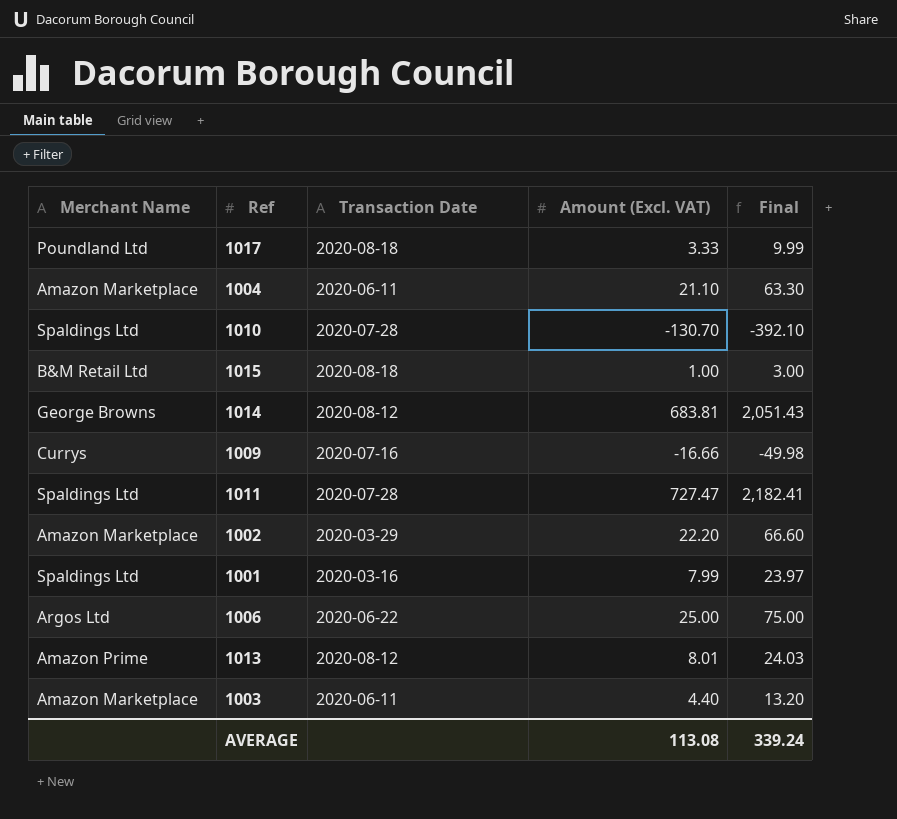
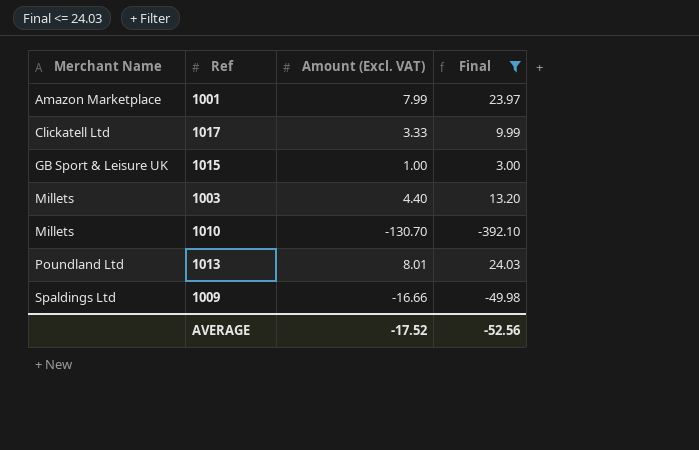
filter: none -> Final <= 24.03
row order: none -> Merchant Name ascending
column Transaction Date | position: 3 -> none
1001 | Merchant Name: Spaldings Ltd -> Amazon Marketplace
1017 | Merchant Name: Poundland Ltd -> Clickatell Ltd
1015 | Merchant Name: B&M Retail Ltd -> GB Sport & Leisure UK
1003 | Merchant Name: Amazon Marketplace -> Millets
1010 | Merchant Name: Spaldings Ltd -> Millets
1013 | Merchant Name: Amazon Prime -> Poundland Ltd
1009 | Merchant Name: Currys -> Spaldings Ltd
AVERAGE | Amount (Excl. VAT): 113.08 -> -17.52
AVERAGE | Final: 339.24 -> -52.56

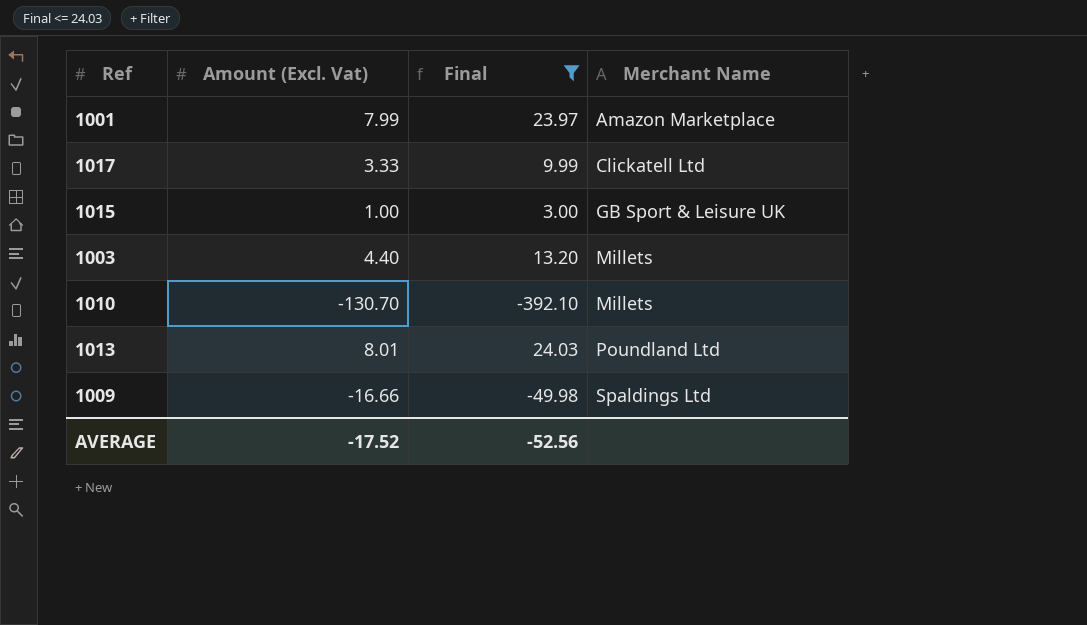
column name: Amount (Excl. VAT) -> Amount (Excl. Vat)
column Merchant Name | position: 1 -> 4

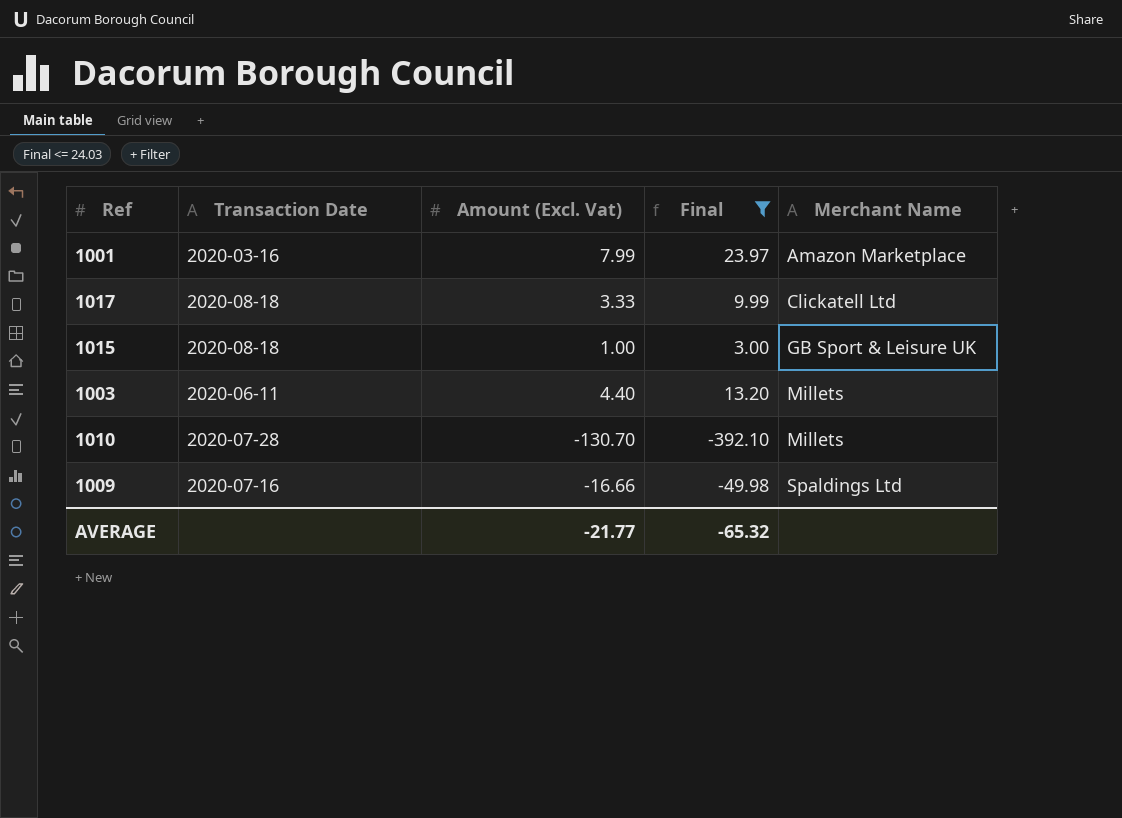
column Transaction Date | position: none -> 2
row 1013: 8.01 | 24.03 | Poundland Ltd -> none
AVERAGE | Amount (Excl. Vat): -17.52 -> -21.77
AVERAGE | Final: -52.56 -> -65.32

